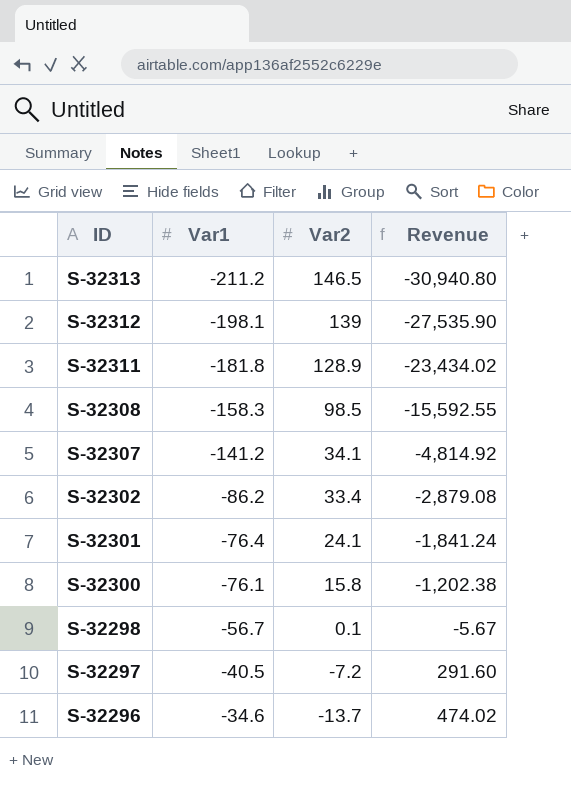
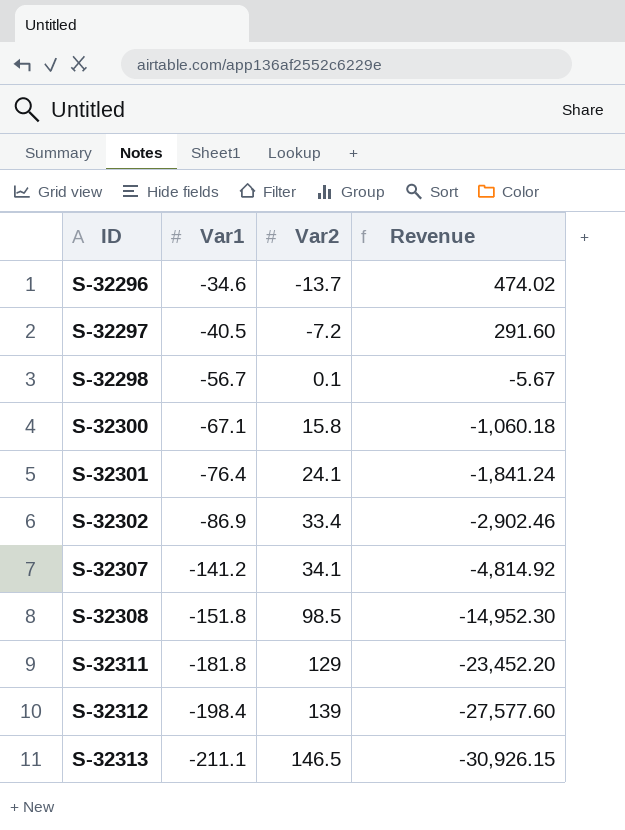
row order: ID descending -> ID ascending
S-32300 | Var1: -76.1 -> -67.1
S-32300 | Revenue: -1,202.38 -> -1,060.18
S-32302 | Var1: -86.2 -> -86.9
S-32302 | Revenue: -2,879.08 -> -2,902.46
S-32308 | Var1: -158.3 -> -151.8
S-32308 | Revenue: -15,592.55 -> -14,952.30
S-32311 | Var2: 128.9 -> 129
S-32311 | Revenue: -23,434.02 -> -23,452.20
S-32312 | Var1: -198.1 -> -198.4
S-32312 | Revenue: -27,535.90 -> -27,577.60
S-32313 | Var1: -211.2 -> -211.1
S-32313 | Revenue: -30,940.80 -> -30,926.15

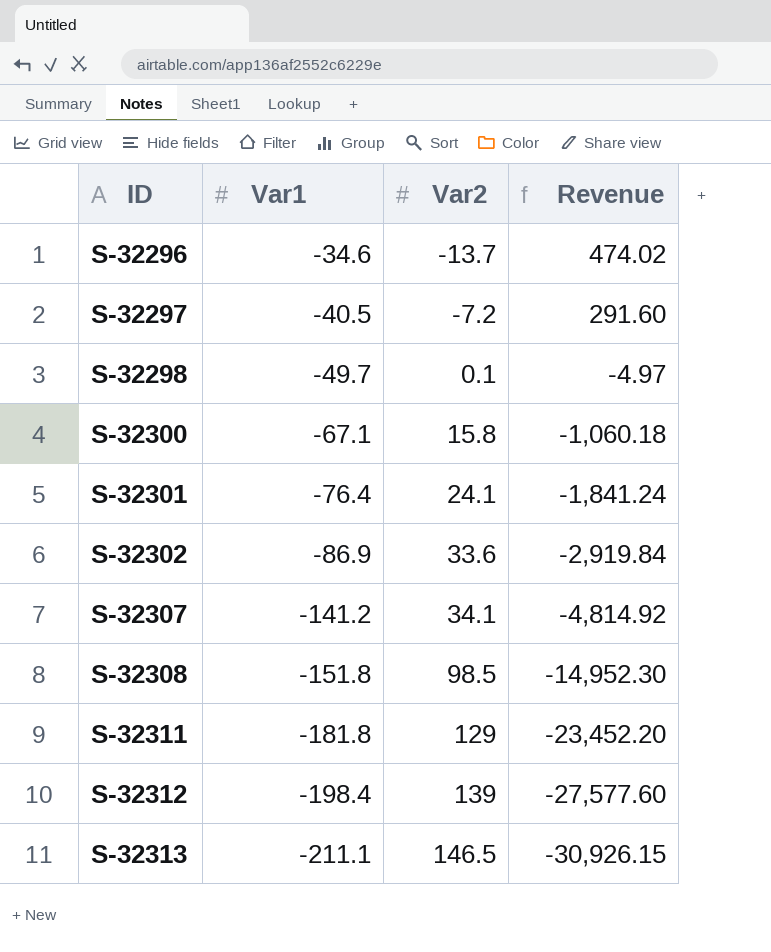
S-32298 | Var1: -56.7 -> -49.7
S-32298 | Revenue: -5.67 -> -4.97
S-32302 | Var2: 33.4 -> 33.6
S-32302 | Revenue: -2,902.46 -> -2,919.84

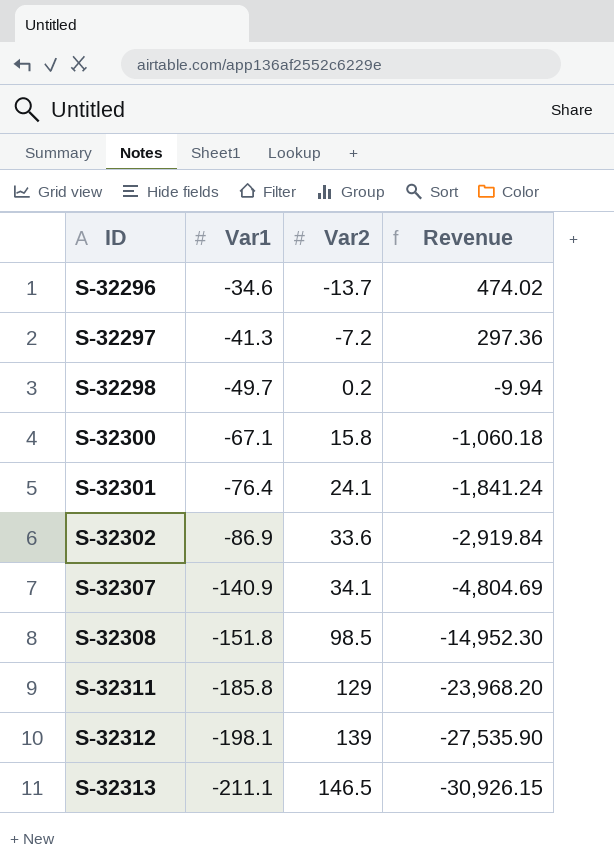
S-32297 | Var1: -40.5 -> -41.3
S-32297 | Revenue: 291.60 -> 297.36
S-32298 | Var2: 0.1 -> 0.2
S-32298 | Revenue: -4.97 -> -9.94
S-32307 | Var1: -141.2 -> -140.9
S-32307 | Revenue: -4,814.92 -> -4,804.69
S-32311 | Var1: -181.8 -> -185.8
S-32311 | Revenue: -23,452.20 -> -23,968.20
S-32312 | Var1: -198.4 -> -198.1
S-32312 | Revenue: -27,577.60 -> -27,535.90

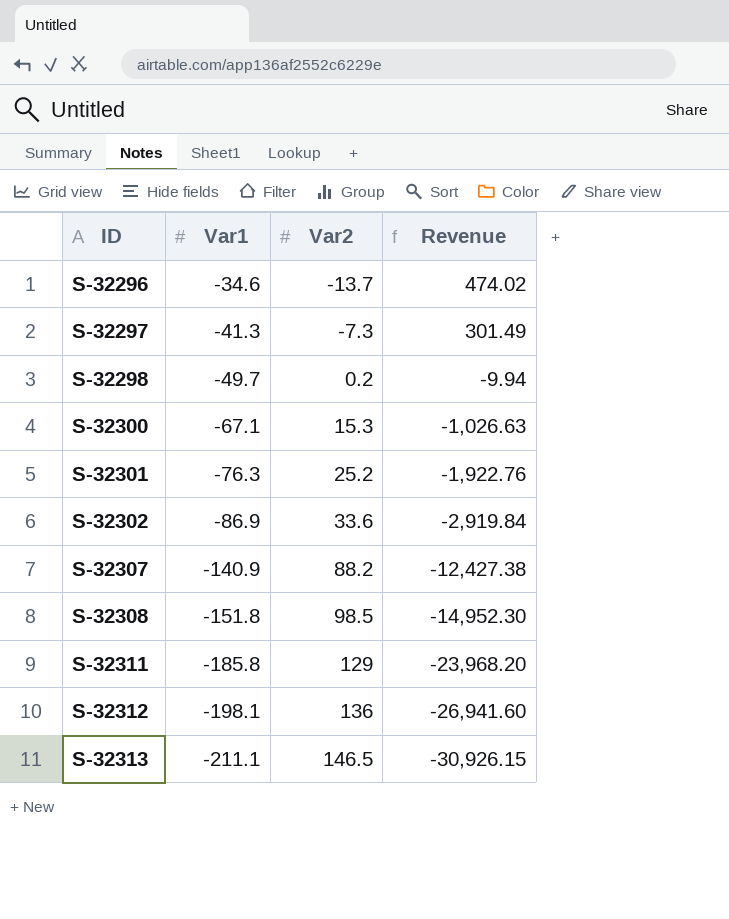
S-32297 | Var2: -7.2 -> -7.3
S-32297 | Revenue: 297.36 -> 301.49
S-32300 | Var2: 15.8 -> 15.3
S-32300 | Revenue: -1,060.18 -> -1,026.63
S-32301 | Var1: -76.4 -> -76.3
S-32301 | Var2: 24.1 -> 25.2
S-32301 | Revenue: -1,841.24 -> -1,922.76
S-32307 | Var2: 34.1 -> 88.2
S-32307 | Revenue: -4,804.69 -> -12,427.38
S-32312 | Var2: 139 -> 136
S-32312 | Revenue: -27,535.90 -> -26,941.60

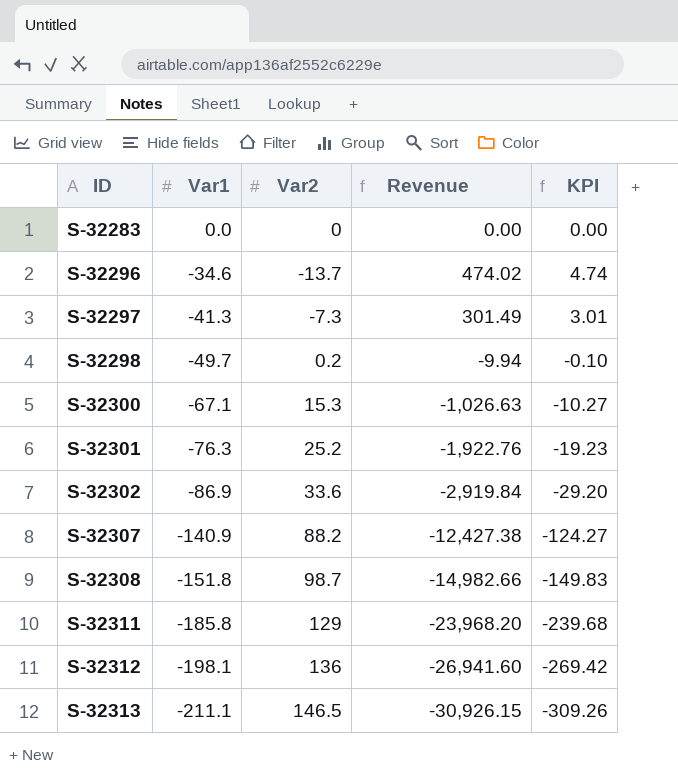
column KPI | formula: none -> [Revenue] * 0.01
row S-32283: none -> 0.0 | 0 | 0.00 | 0.00
S-32308 | Var2: 98.5 -> 98.7
S-32308 | Revenue: -14,952.30 -> -14,982.66

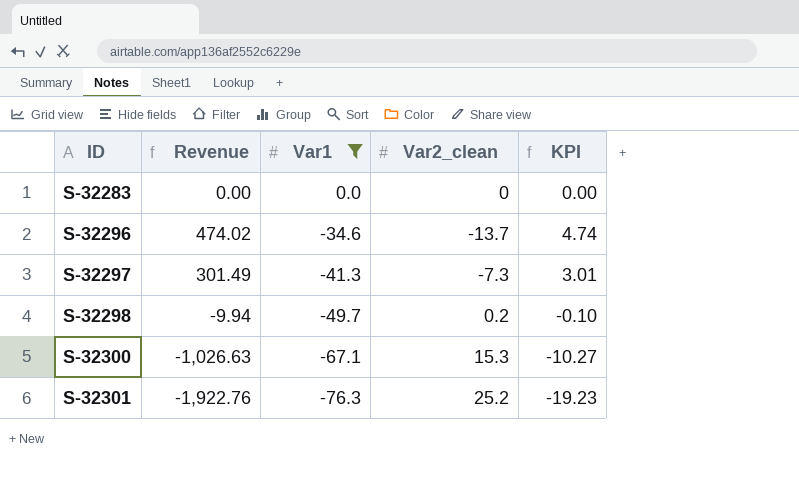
filter: none -> Var1 >= -76.3
column Revenue | position: 4 -> 2
column name: Var2 -> Var2_clean

